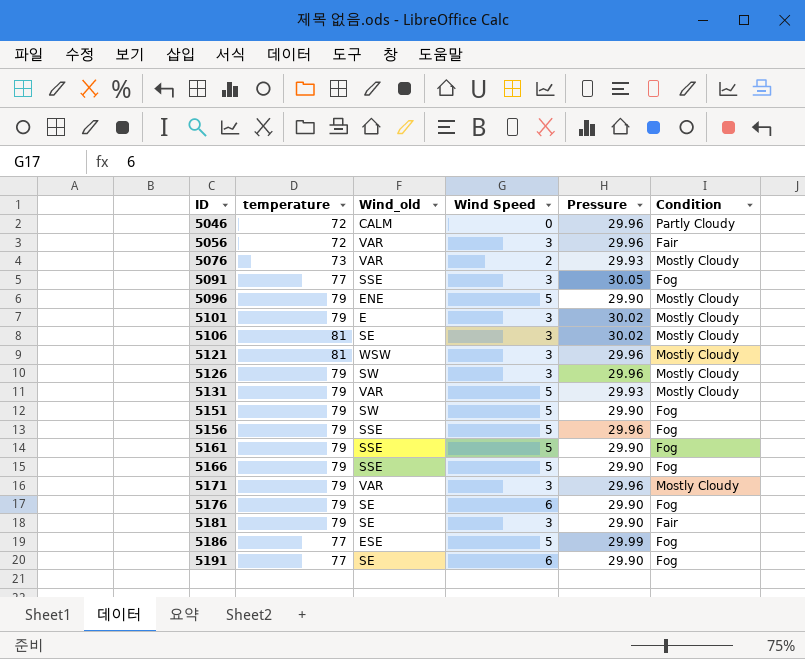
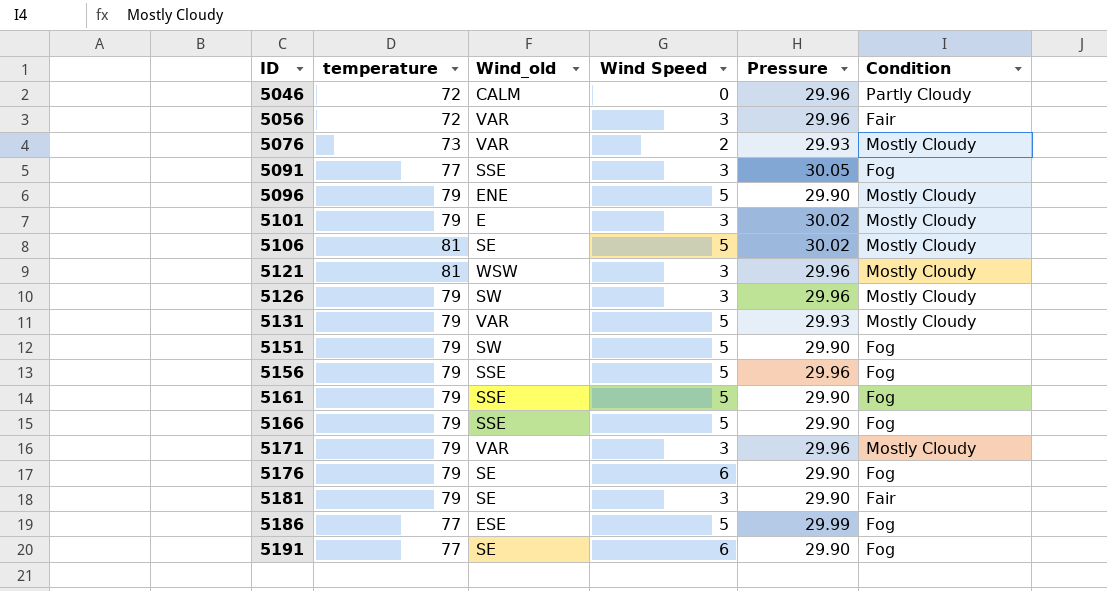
5106 | Wind Speed: 3 -> 5

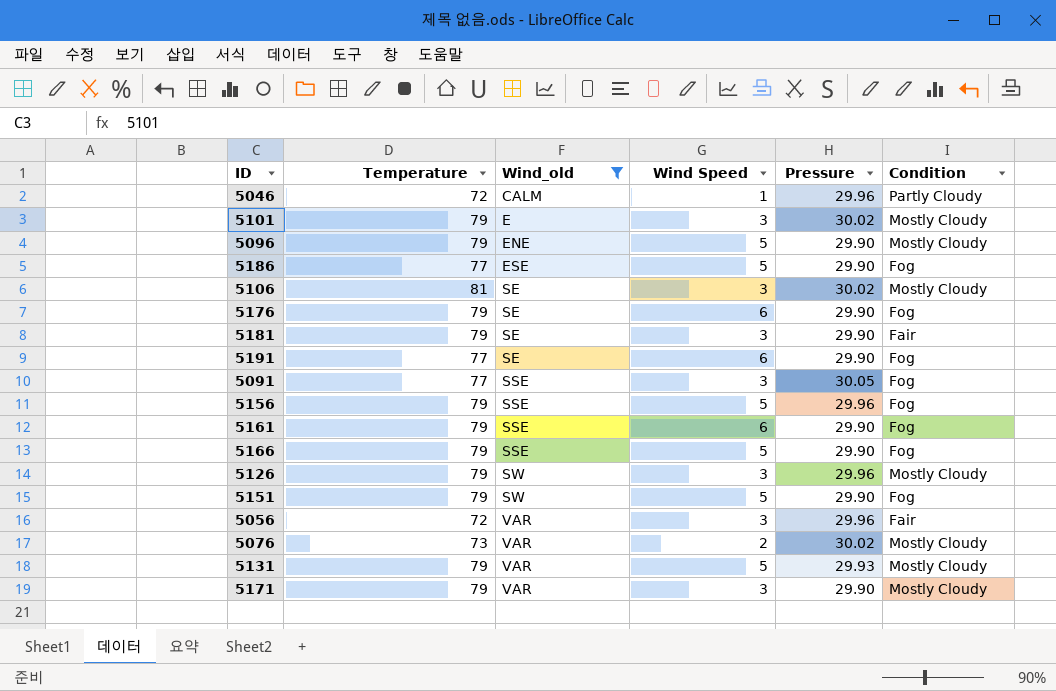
filter: none -> Wind_old != WSW
row order: ID ascending -> Wind_old ascending
column name: temperature -> Temperature
5046 | Wind Speed: 0 -> 1
5186 | Pressure: 29.99 -> 29.90
5106 | Wind Speed: 5 -> 3
5161 | Wind Speed: 5 -> 6
5076 | Pressure: 29.93 -> 30.02
5171 | Pressure: 29.96 -> 29.90

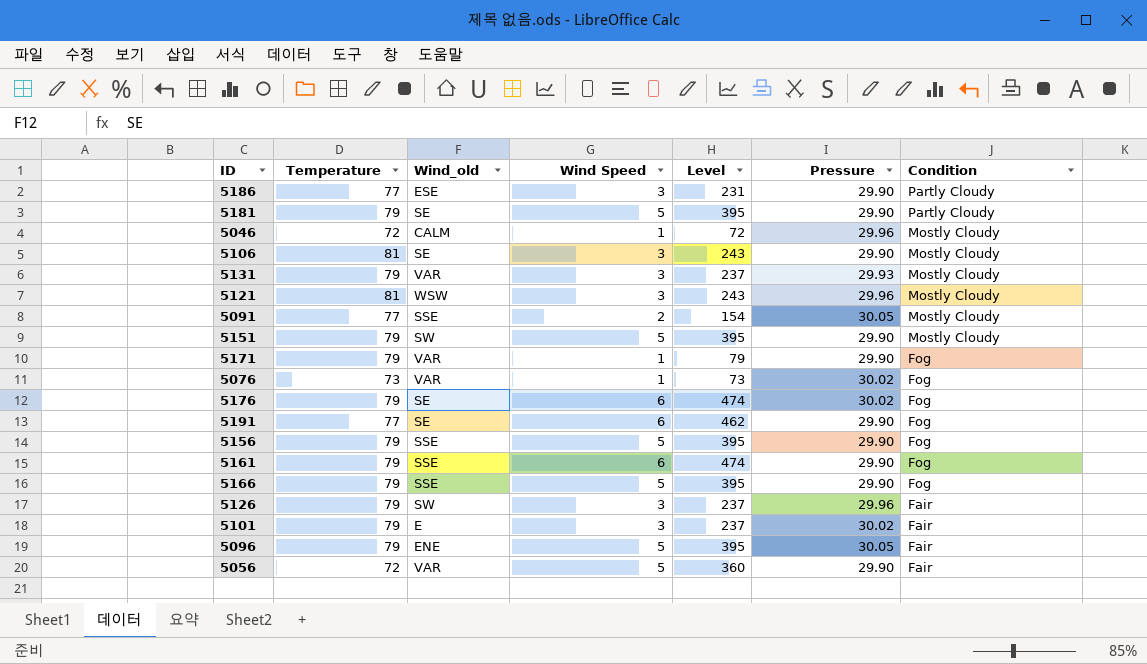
filter: Wind_old != WSW -> none
row order: Wind_old ascending -> Condition descending
column Level | formula: none -> [Temperature] * [Wind Speed]
5186 | Wind Speed: 5 -> 3
5186 | Condition: Fog -> Partly Cloudy
5181 | Wind Speed: 3 -> 5
5181 | Condition: Fair -> Partly Cloudy
5046 | Condition: Partly Cloudy -> Mostly Cloudy
5106 | Pressure: 30.02 -> 29.90
5131 | Wind Speed: 5 -> 3
5091 | Wind Speed: 3 -> 2
5091 | Condition: Fog -> Mostly Cloudy
5151 | Condition: Fog -> Mostly Cloudy
5171 | Wind Speed: 3 -> 1
5171 | Condition: Mostly Cloudy -> Fog
5076 | Wind Speed: 2 -> 1
5076 | Condition: Mostly Cloudy -> Fog
5176 | Pressure: 29.90 -> 30.02
5156 | Pressure: 29.96 -> 29.90
5126 | Condition: Mostly Cloudy -> Fair
5101 | Condition: Mostly Cloudy -> Fair
5096 | Pressure: 29.90 -> 30.05
5096 | Condition: Mostly Cloudy -> Fair
5056 | Wind Speed: 3 -> 5
5056 | Pressure: 29.96 -> 29.90

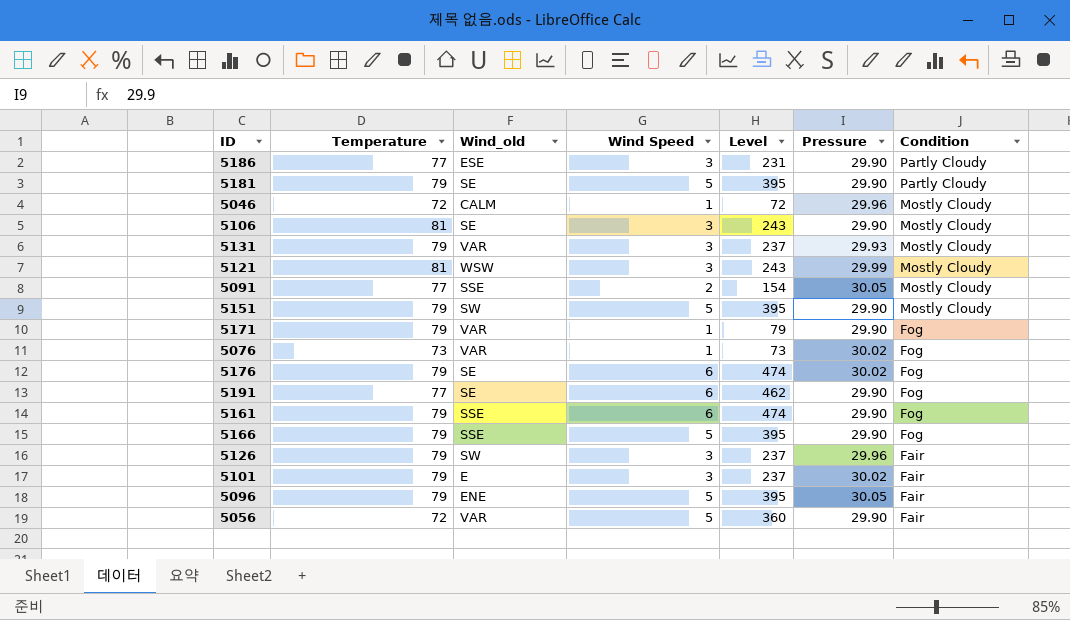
row 5156: 79 | SSE | 5 | 395 | 29.90 | Fog -> none
5121 | Pressure: 29.96 -> 29.99

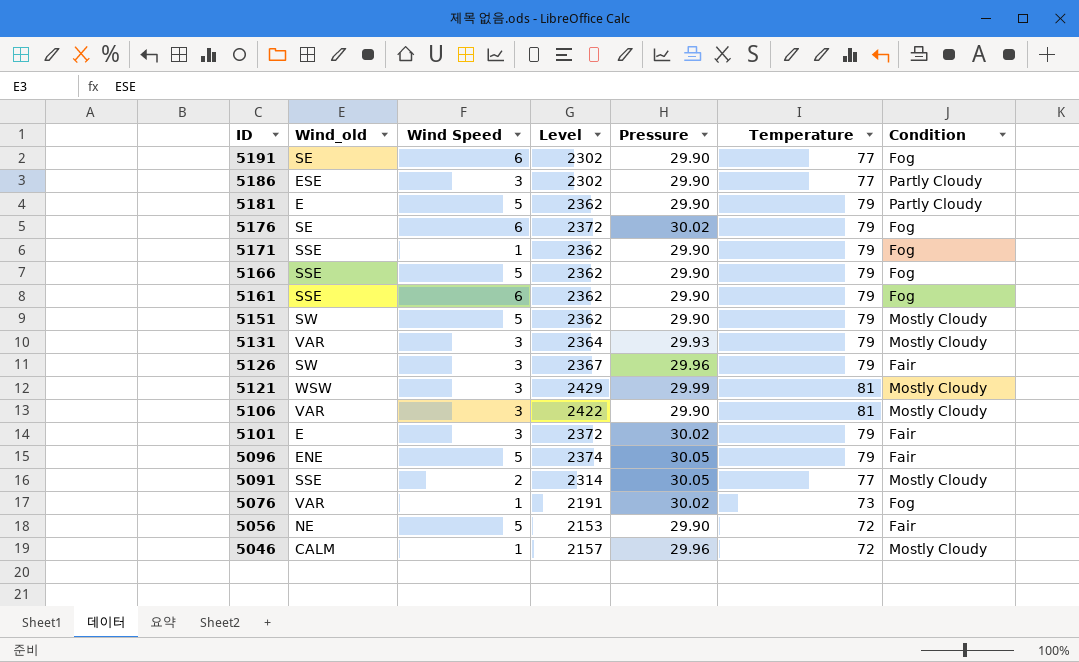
row order: Condition descending -> ID descending
column Level | formula: [Temperature] * [Wind Speed] -> [Pressure] * [Temperature]
column Temperature | position: 2 -> 6
5181 | Wind_old: SE -> E
5171 | Wind_old: VAR -> SSE
5106 | Wind_old: SE -> VAR
5056 | Wind_old: VAR -> NE

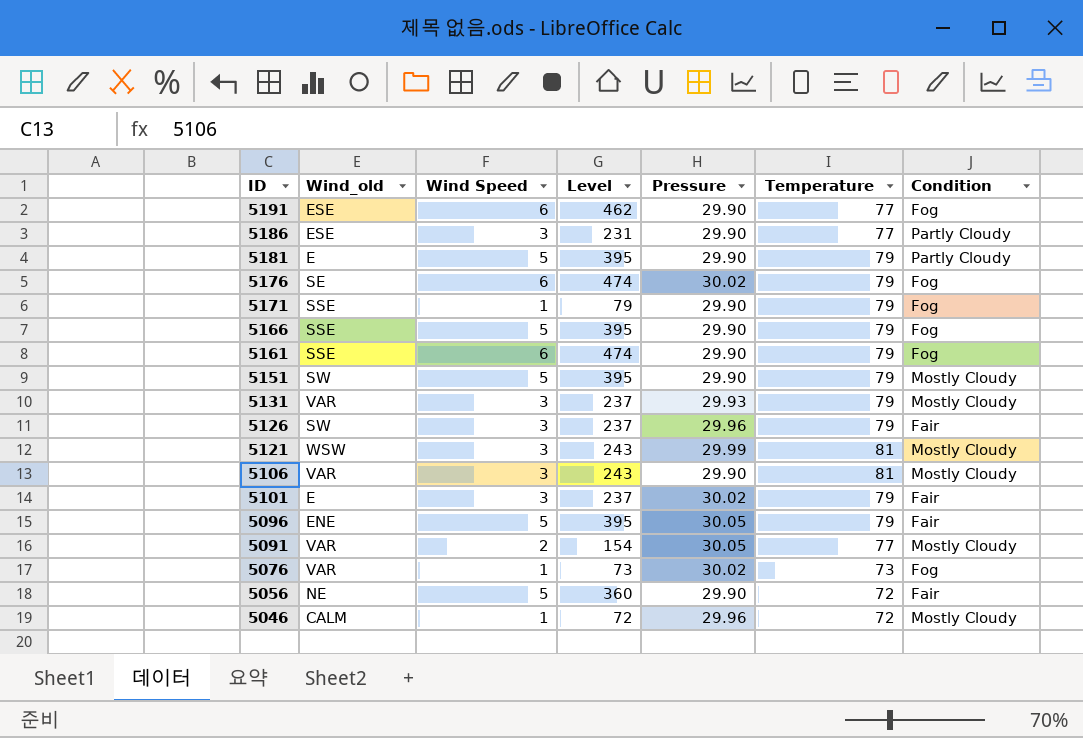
column Level | formula: [Pressure] * [Temperature] -> [Wind Speed] * [Temperature]
5191 | Wind_old: SE -> ESE
5091 | Wind_old: SSE -> VAR

